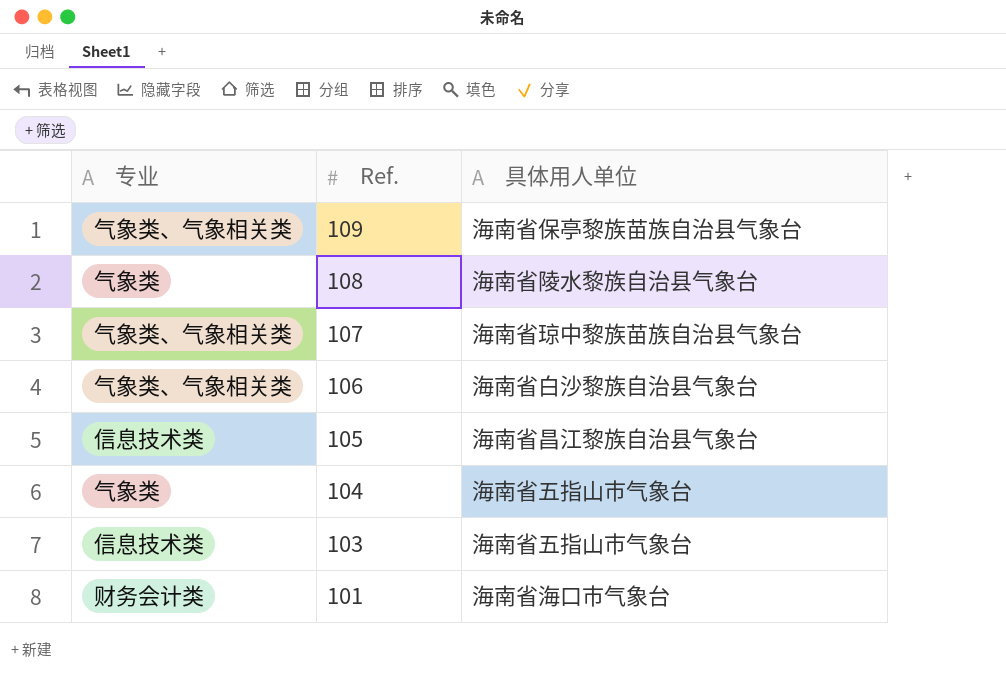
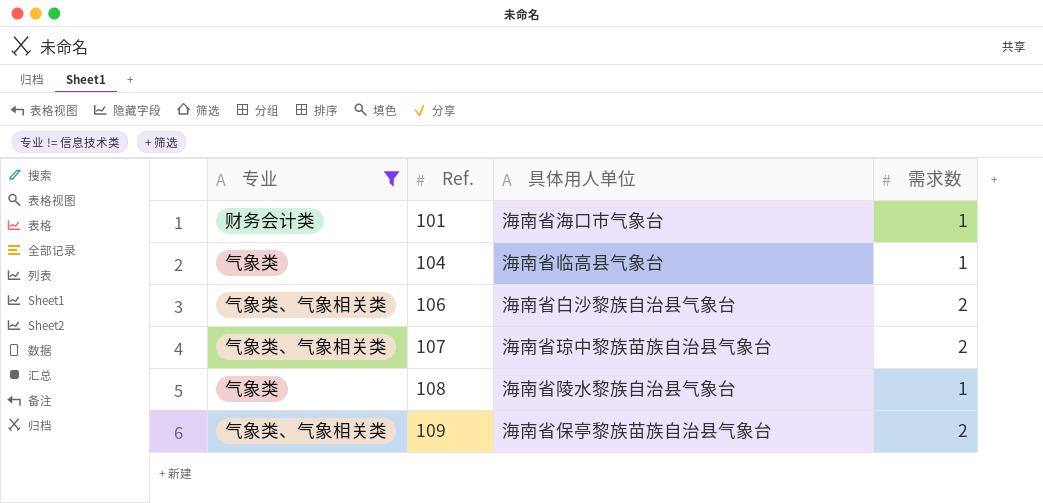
filter: none -> 专业 != 信息技术类
row order: Ref. descending -> Ref. ascending
column 需求数 | position: none -> 4
104 | 具体用人单位: 海南省五指山市气象台 -> 海南省临高县气象台

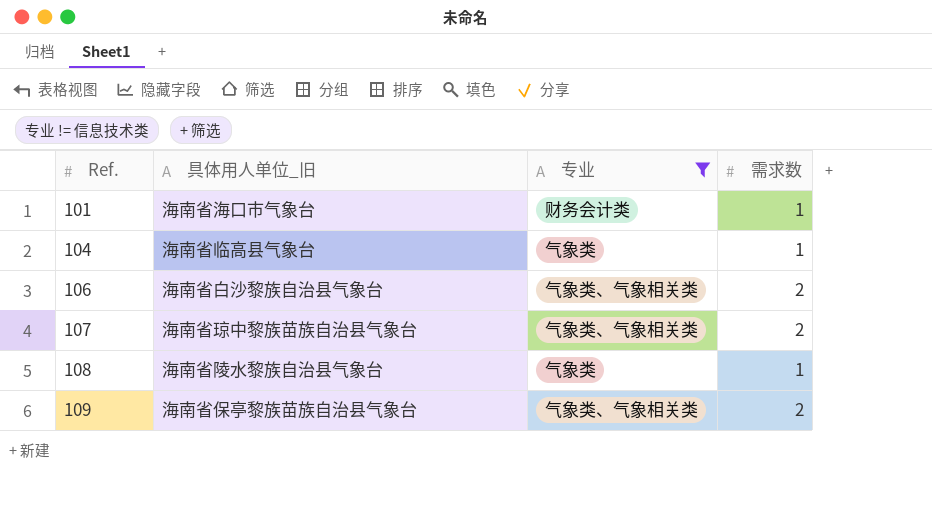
column name: 具体用人单位 -> 具体用人单位_旧
column 专业 | position: 1 -> 3

